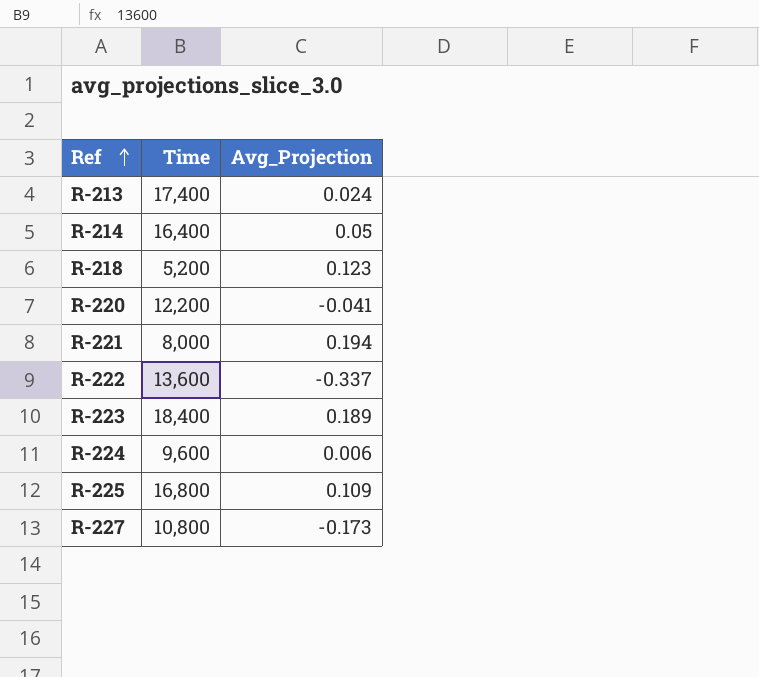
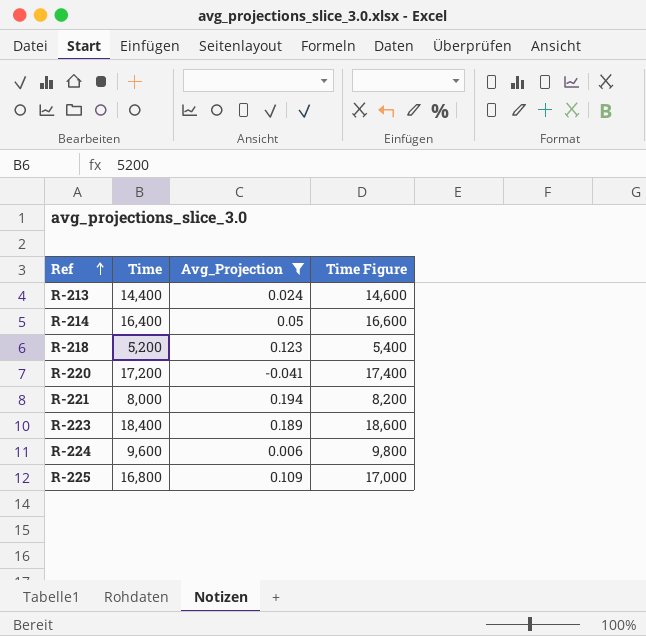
filter: none -> Avg_Projection >= -0.041
column Time Figure | formula: none -> [Time] + 200
R-213 | Time: 17,400 -> 14,400
R-220 | Time: 12,200 -> 17,200

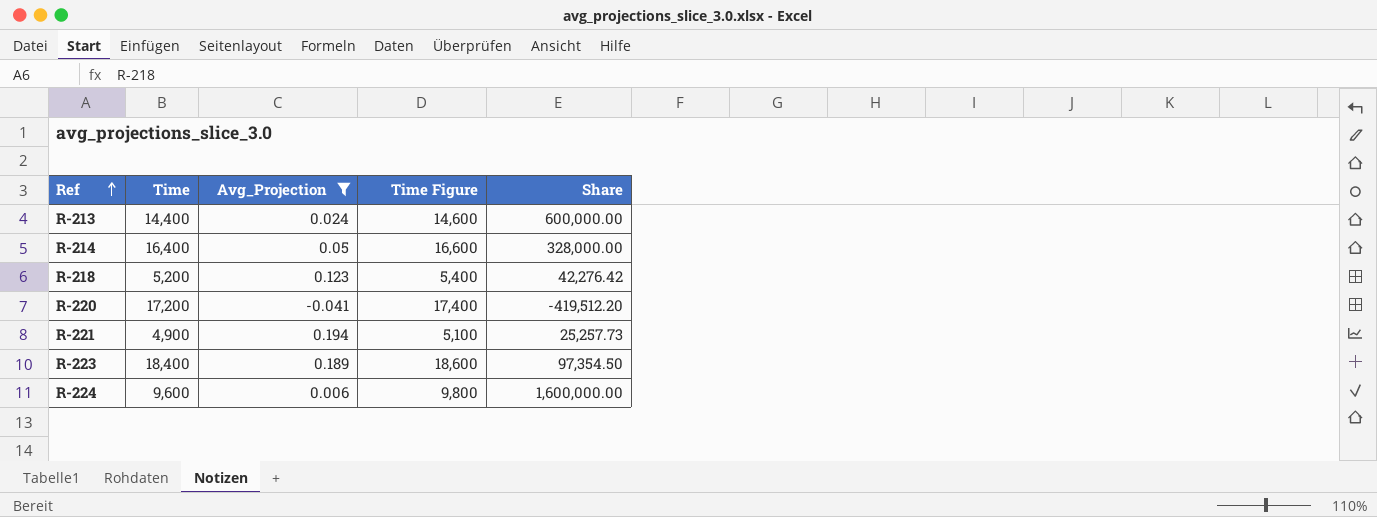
column Share | formula: none -> [Time] / [Avg_Projection]
row R-225: 16,800 | 0.109 | 17,000 -> none
R-221 | Time: 8,000 -> 4,900
R-221 | Time Figure: 8,200 -> 5,100

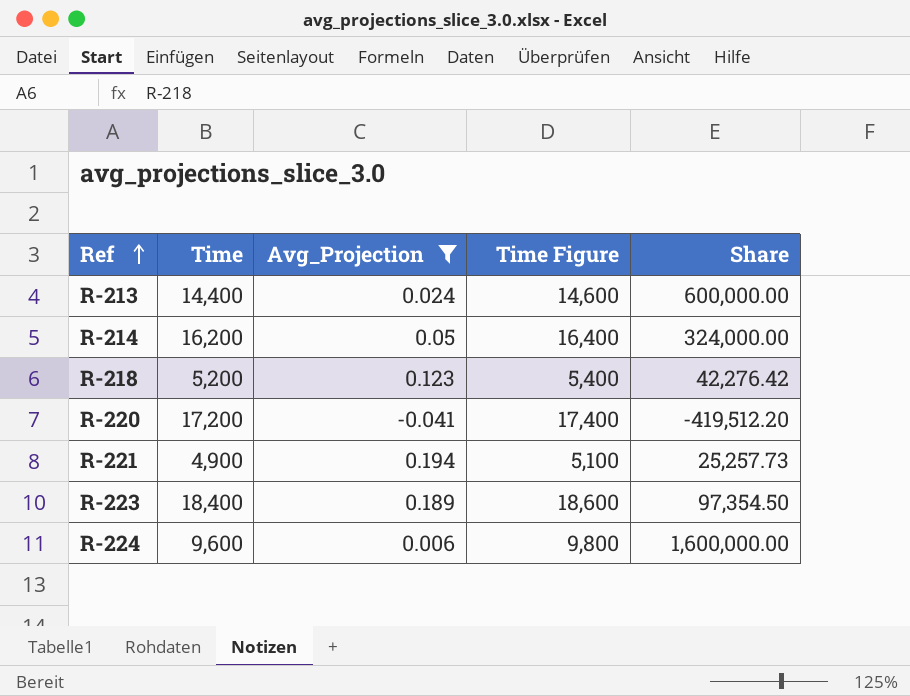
R-214 | Time: 16,400 -> 16,200
R-214 | Time Figure: 16,600 -> 16,400
R-214 | Share: 328,000.00 -> 324,000.00

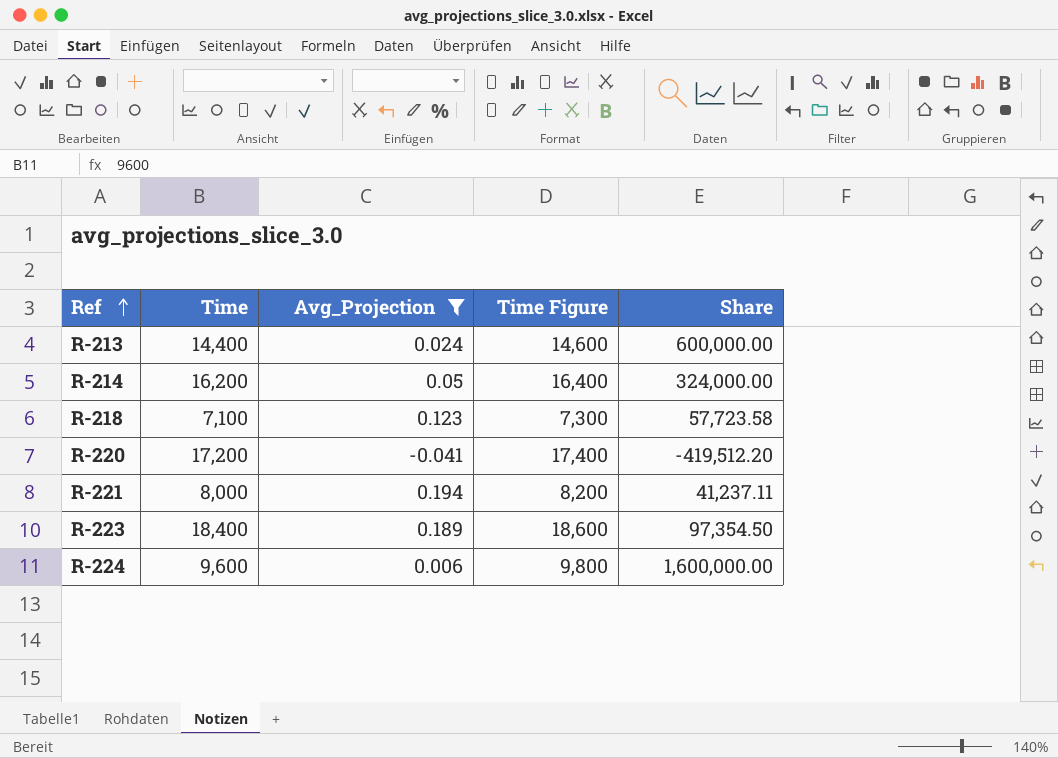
R-218 | Time: 5,200 -> 7,100
R-218 | Time Figure: 5,400 -> 7,300
R-218 | Share: 42,276.42 -> 57,723.58
R-221 | Time: 4,900 -> 8,000
R-221 | Time Figure: 5,100 -> 8,200
R-221 | Share: 25,257.73 -> 41,237.11

